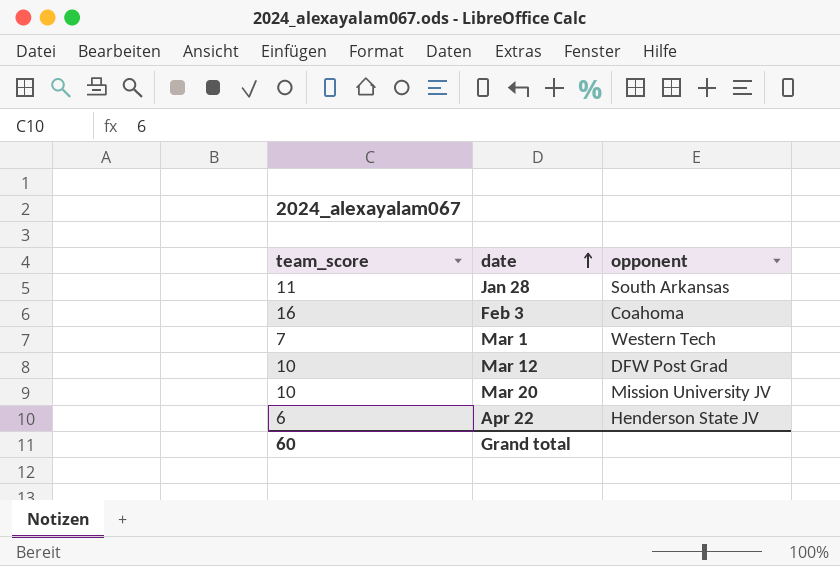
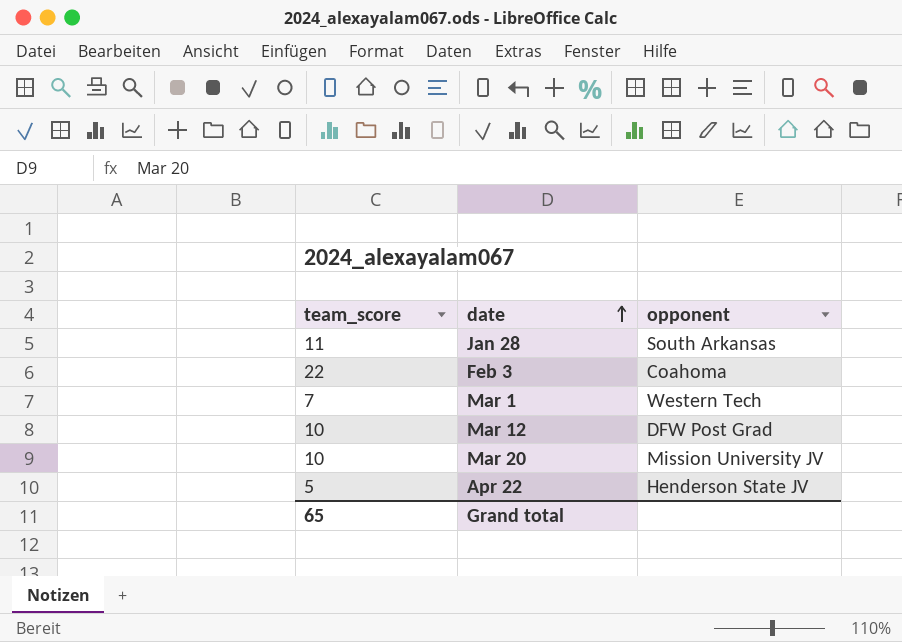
Feb 3 | team_score: 16 -> 22
Apr 22 | team_score: 6 -> 5
Grand total | team_score: 60 -> 65

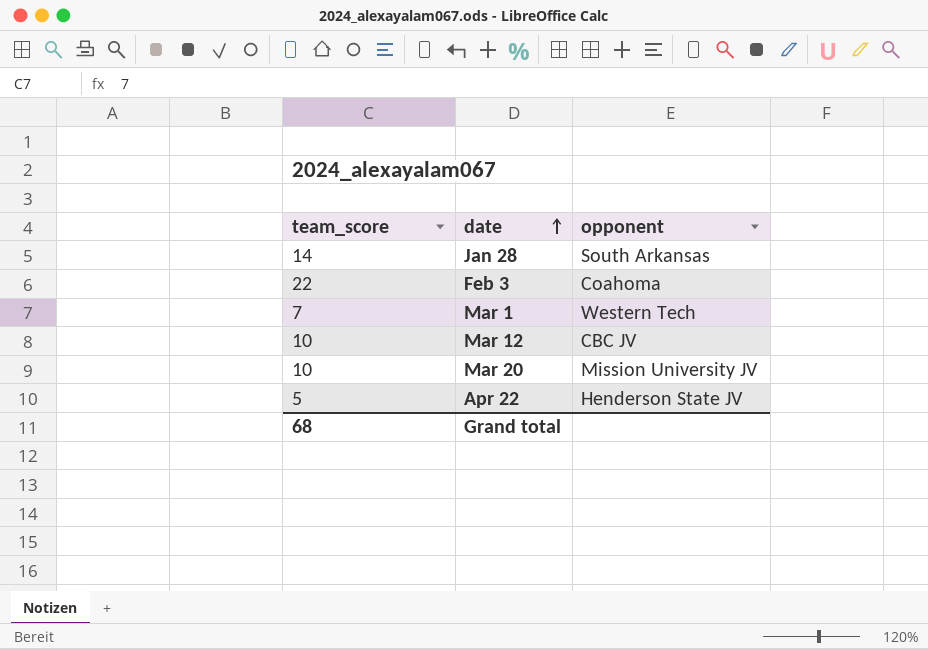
Jan 28 | team_score: 11 -> 14
Mar 12 | opponent: DFW Post Grad -> CBC JV
Grand total | team_score: 65 -> 68

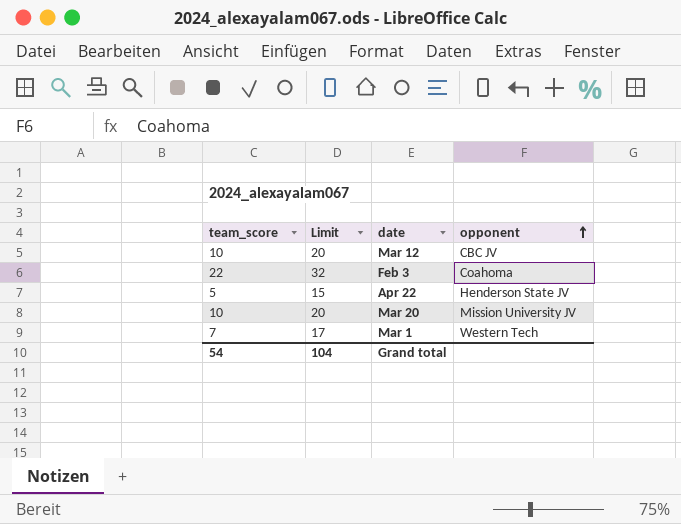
row order: date ascending -> opponent ascending
column Limit | formula: none -> [team_score] + 10
row Jan 28: 14 | South Arkansas -> none
Grand total | team_score: 68 -> 54

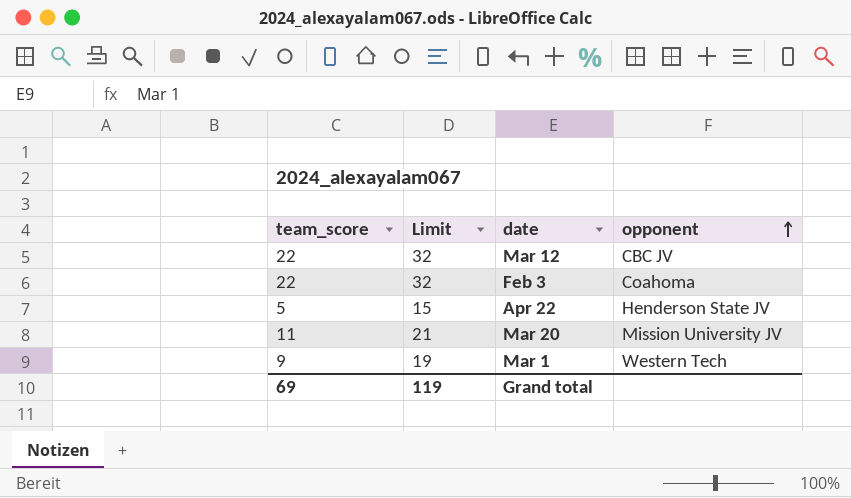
Mar 12 | team_score: 10 -> 22
Mar 12 | Limit: 20 -> 32
Mar 20 | team_score: 10 -> 11
Mar 20 | Limit: 20 -> 21
Mar 1 | team_score: 7 -> 9
Mar 1 | Limit: 17 -> 19
Grand total | team_score: 54 -> 69
Grand total | Limit: 104 -> 119

